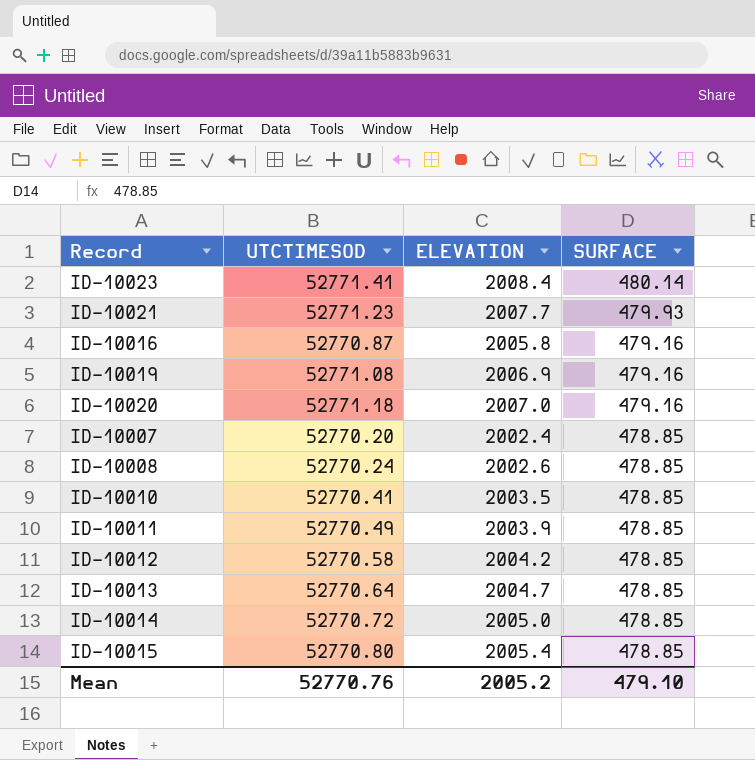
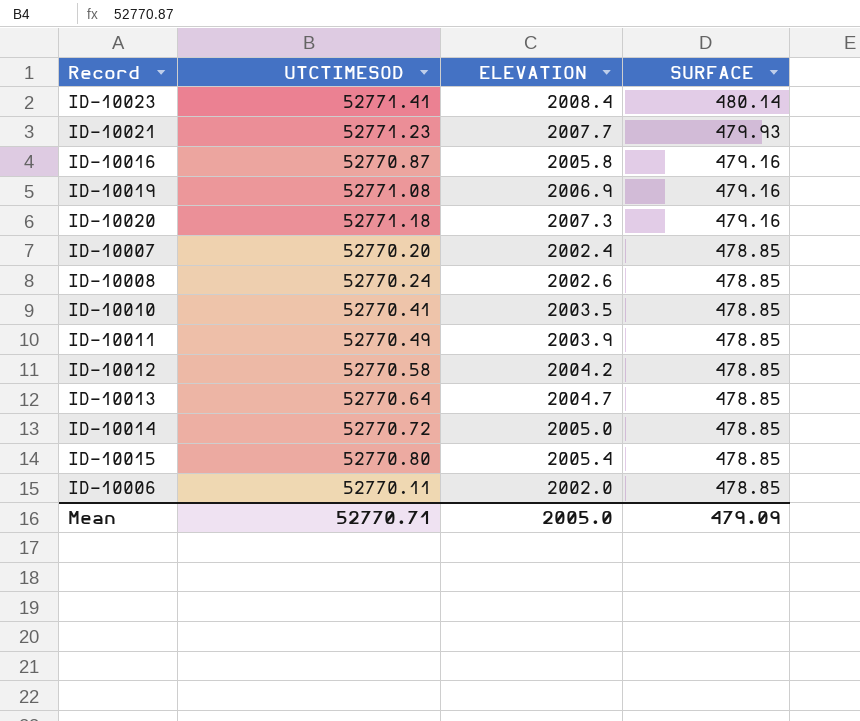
ID-10020 | ELEVATION: 2007.0 -> 2007.3
row ID-10006: none -> 52770.11 | 2002.0 | 478.85
Mean | UTCTIMESOD: 52770.76 -> 52770.71
Mean | ELEVATION: 2005.2 -> 2005.0
Mean | SURFACE: 479.10 -> 479.09

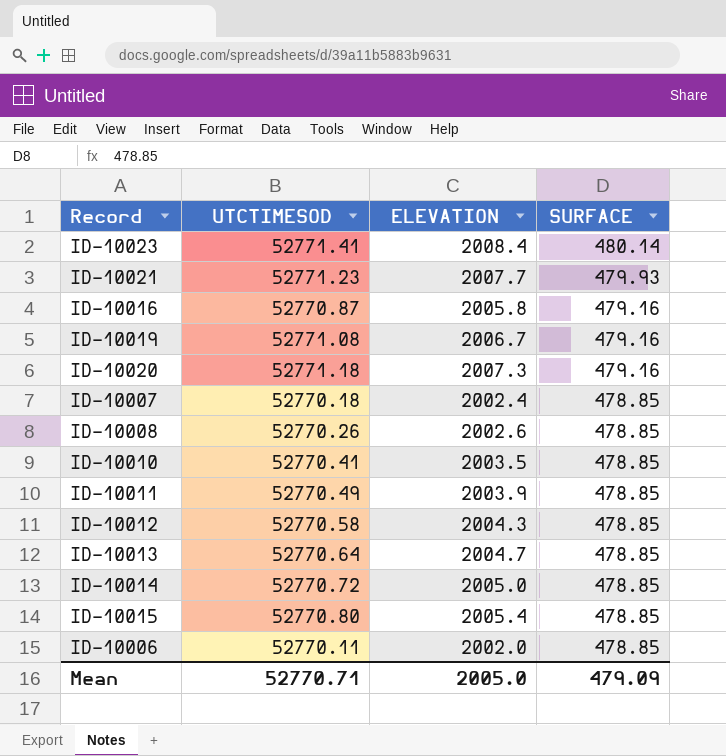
ID-10019 | ELEVATION: 2006.9 -> 2006.7
ID-10007 | UTCTIMESOD: 52770.20 -> 52770.18
ID-10008 | UTCTIMESOD: 52770.24 -> 52770.26
ID-10012 | ELEVATION: 2004.2 -> 2004.3

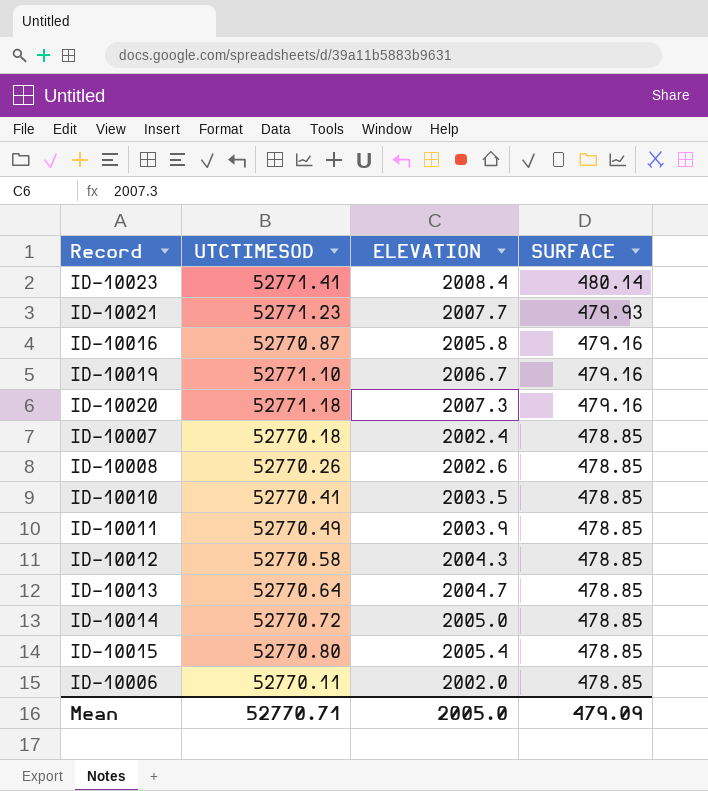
ID-10019 | UTCTIMESOD: 52771.08 -> 52771.10

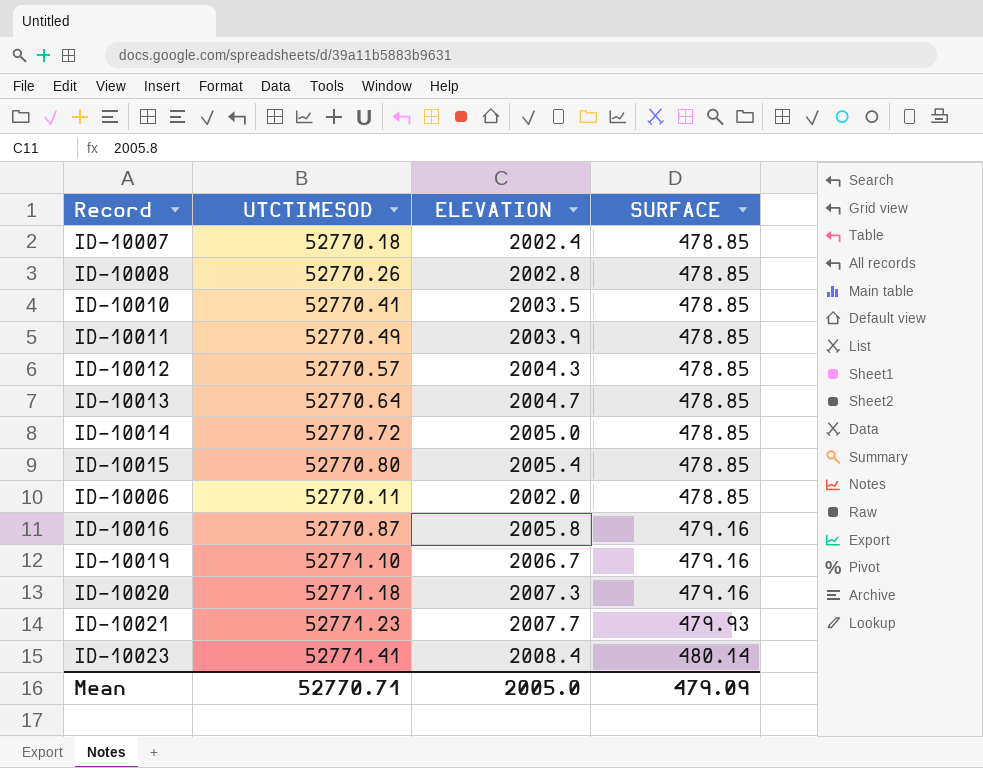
row order: SURFACE descending -> SURFACE ascending
ID-10008 | ELEVATION: 2002.6 -> 2002.8
ID-10012 | UTCTIMESOD: 52770.58 -> 52770.57

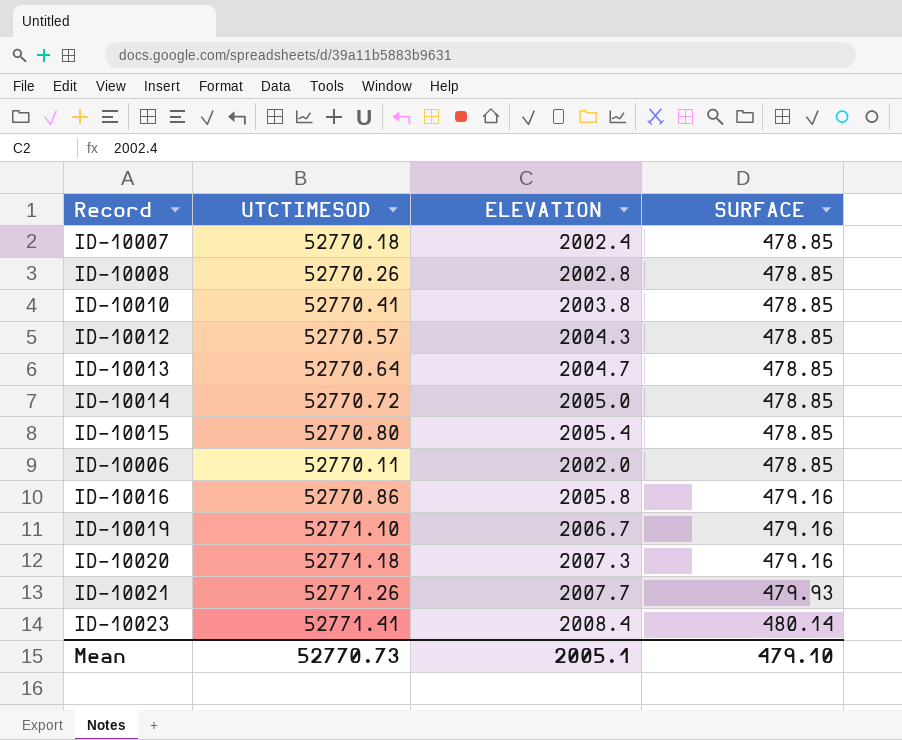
row ID-10011: 52770.49 | 2003.9 | 478.85 -> none
ID-10010 | ELEVATION: 2003.5 -> 2003.8
ID-10016 | UTCTIMESOD: 52770.87 -> 52770.86
ID-10021 | UTCTIMESOD: 52771.23 -> 52771.26
Mean | UTCTIMESOD: 52770.71 -> 52770.73
Mean | ELEVATION: 2005.0 -> 2005.1
Mean | SURFACE: 479.09 -> 479.10

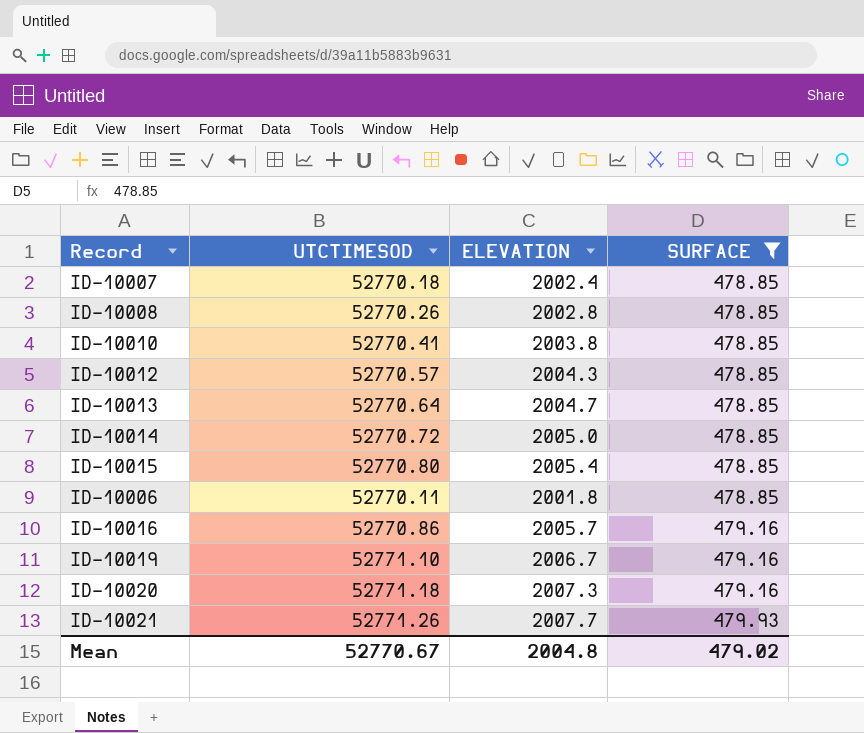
filter: none -> SURFACE != 480.14
ID-10006 | ELEVATION: 2002.0 -> 2001.8
ID-10016 | ELEVATION: 2005.8 -> 2005.7
Mean | UTCTIMESOD: 52770.73 -> 52770.67
Mean | ELEVATION: 2005.1 -> 2004.8
Mean | SURFACE: 479.10 -> 479.02

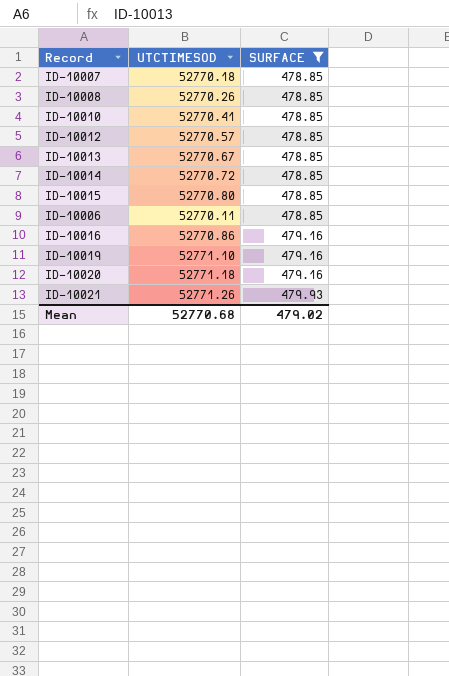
column ELEVATION | position: 3 -> none
ID-10013 | UTCTIMESOD: 52770.64 -> 52770.67
Mean | UTCTIMESOD: 52770.67 -> 52770.68

